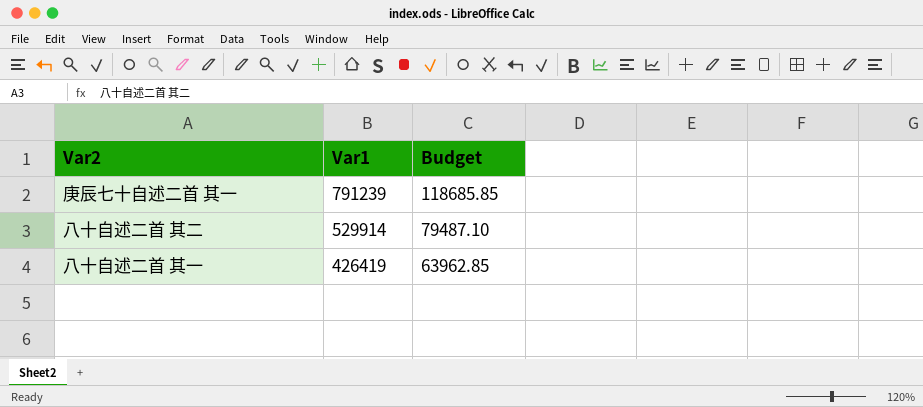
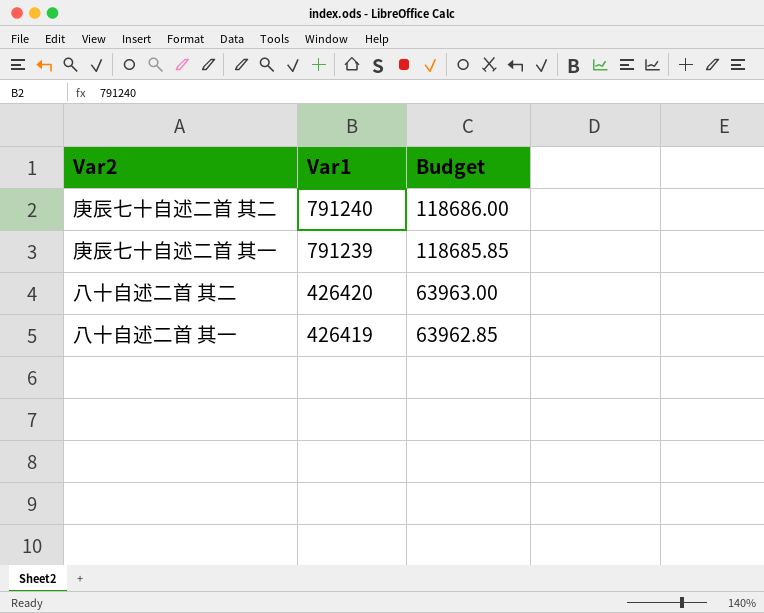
row 庚辰七十自述二首 其二: none -> 791240 | 118686.00
八十自述二首 其二 | Var1: 529914 -> 426420
八十自述二首 其二 | Budget: 79487.10 -> 63963.00

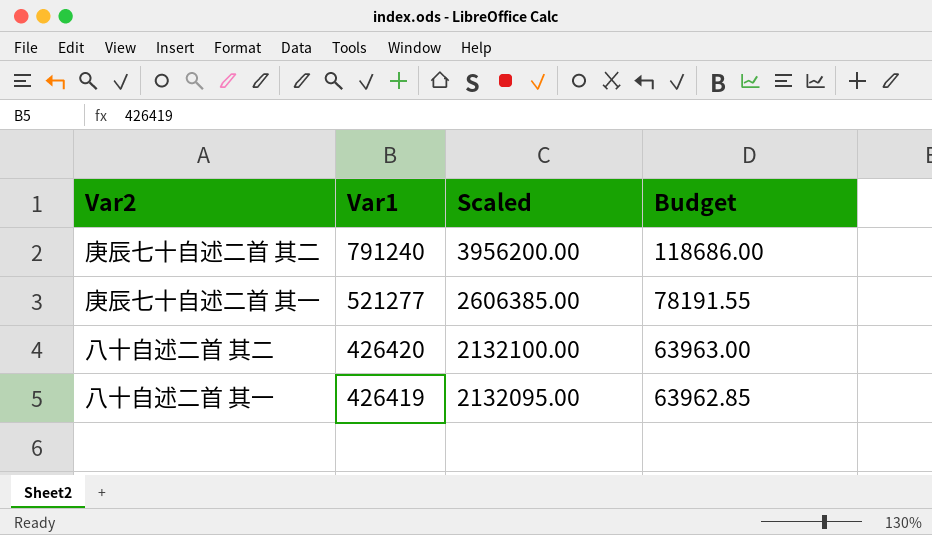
column Scaled | formula: none -> [Var1] * 5
庚辰七十自述二首 其一 | Var1: 791239 -> 521277
庚辰七十自述二首 其一 | Budget: 118685.85 -> 78191.55

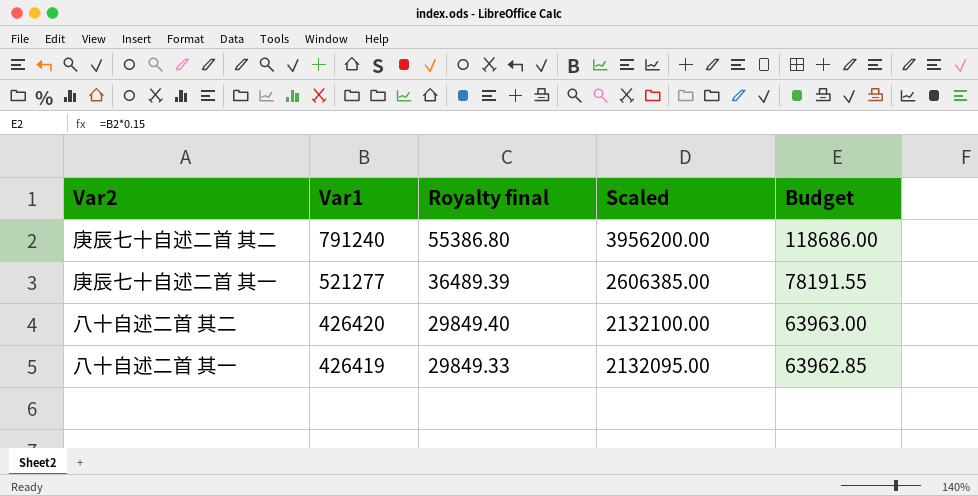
column Royalty final | formula: none -> [Var1] * 0.07

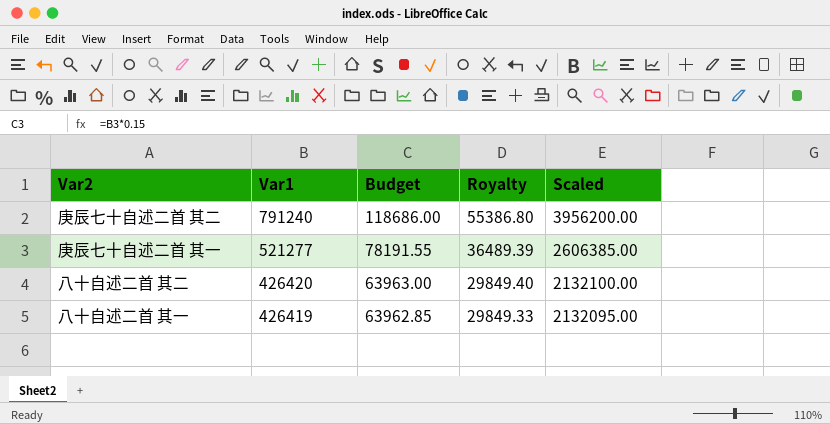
column Budget | position: 5 -> 3
column name: Royalty final -> Royalty

